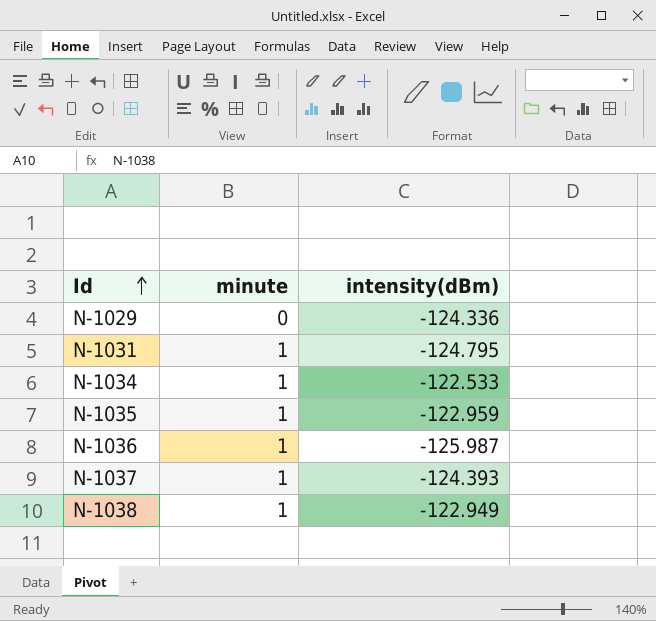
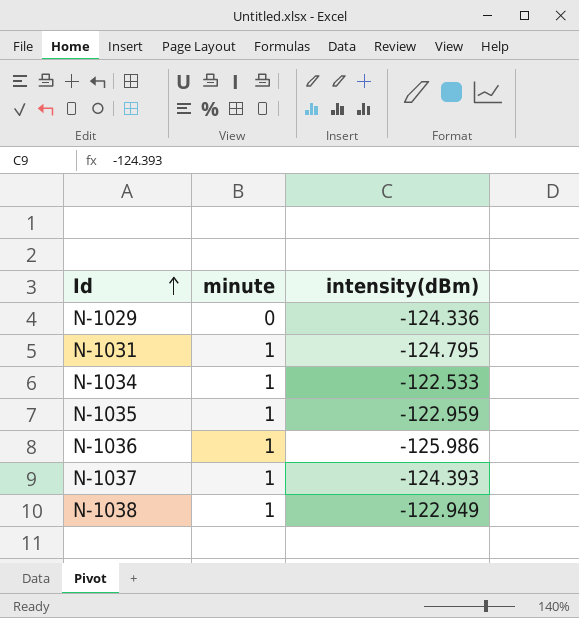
N-1036 | intensity(dBm): -125.987 -> -125.986

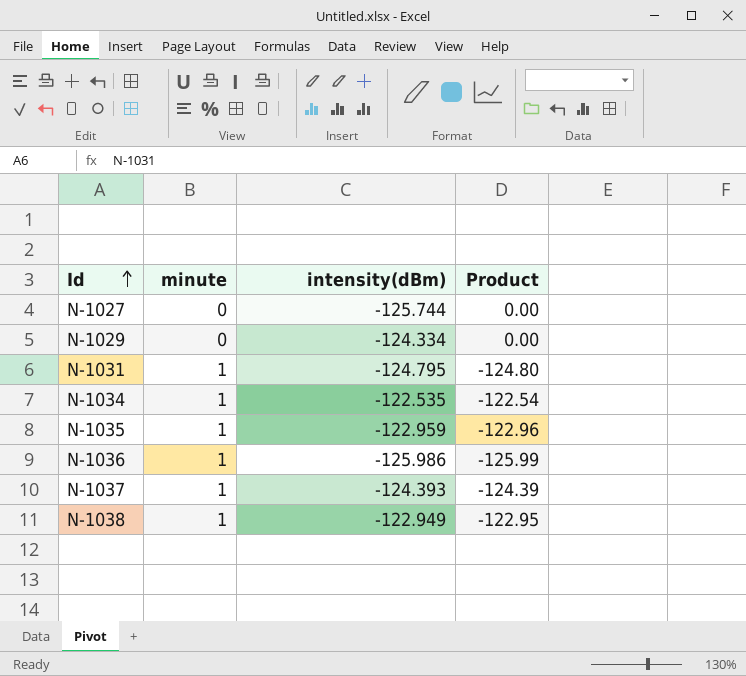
column Product | formula: none -> [minute] * [intensity(dBm)]
row N-1027: none -> 0 | -125.744 | 0.00
N-1029 | intensity(dBm): -124.336 -> -124.334
N-1034 | intensity(dBm): -122.533 -> -122.535

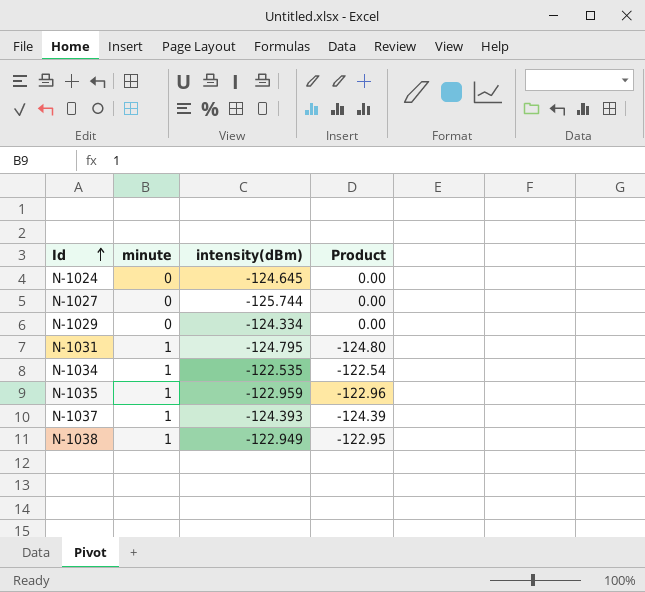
row N-1036: 1 | -125.986 | -125.99 -> none
row N-1024: none -> 0 | -124.645 | 0.00

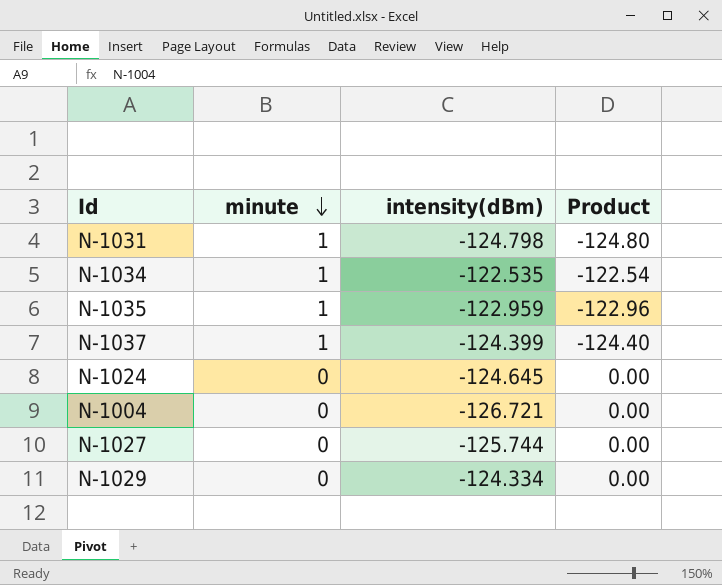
row order: Id ascending -> minute descending
row N-1038: 1 | -122.949 | -122.95 -> none
N-1031 | intensity(dBm): -124.795 -> -124.798
N-1037 | intensity(dBm): -124.393 -> -124.399
N-1037 | Product: -124.39 -> -124.40
row N-1004: none -> 0 | -126.721 | 0.00

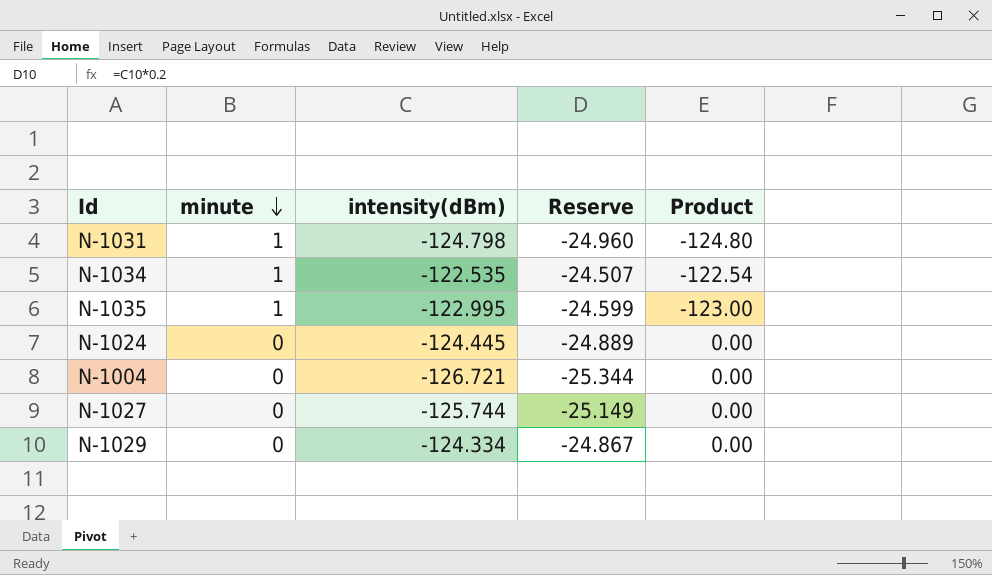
column Reserve | formula: none -> [intensity(dBm)] * 0.2
row N-1037: 1 | -124.399 | -124.40 -> none
N-1035 | intensity(dBm): -122.959 -> -122.995
N-1035 | Product: -122.96 -> -123.00
N-1024 | intensity(dBm): -124.645 -> -124.445

